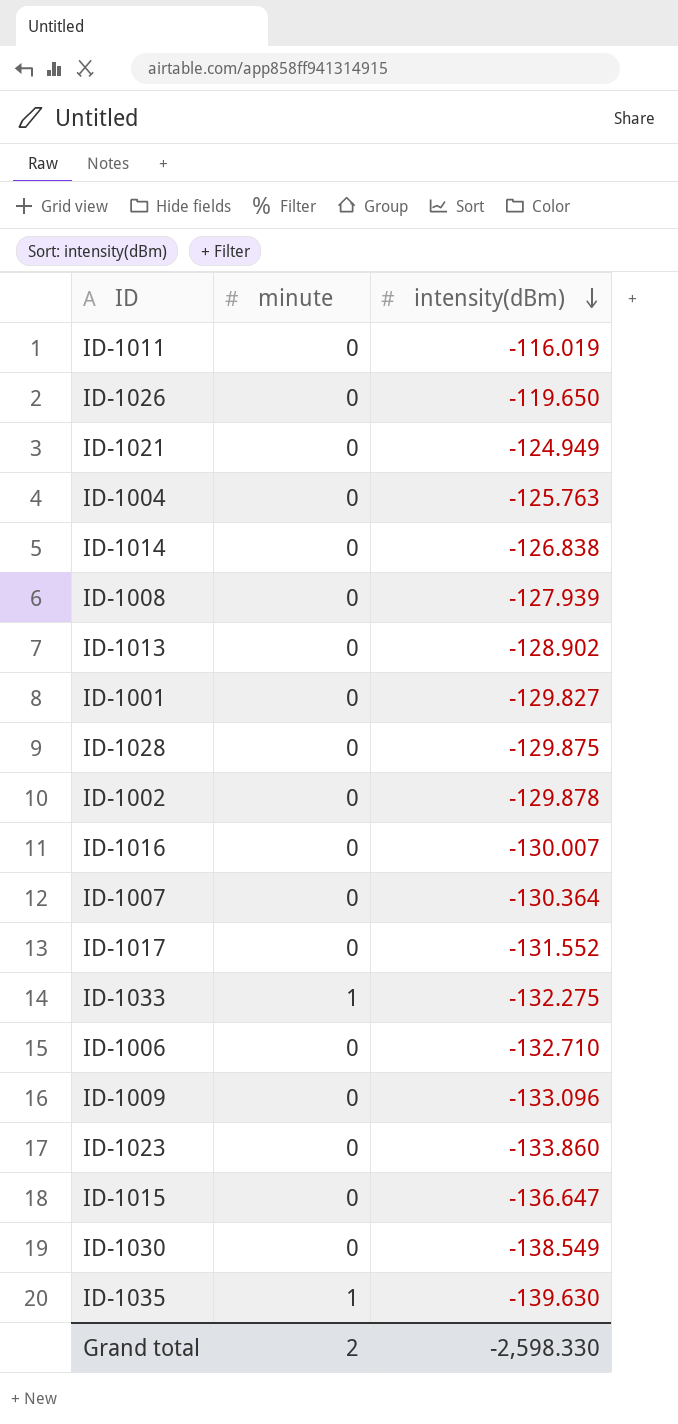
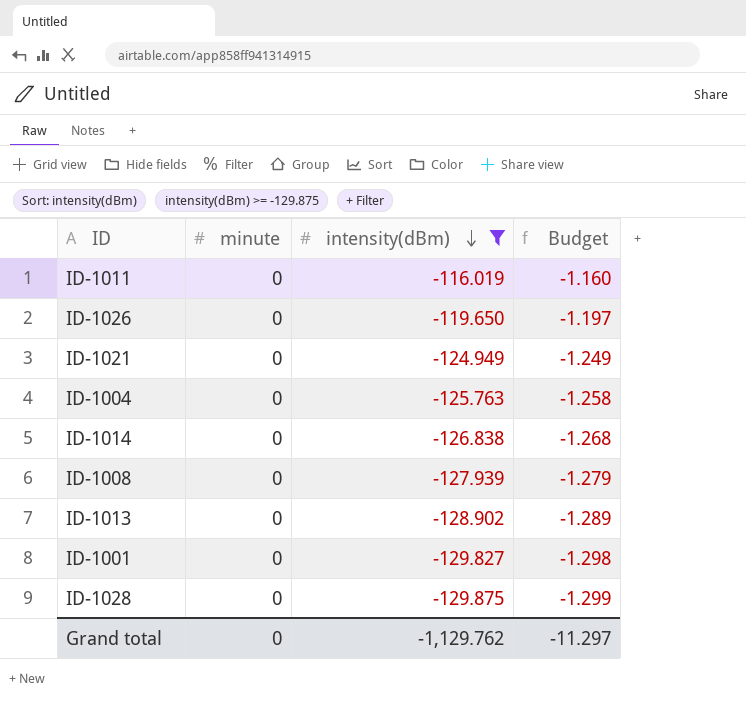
filter: none -> intensity(dBm) >= -129.875
column Budget | formula: none -> [intensity(dBm)] * 0.01
Grand total | minute: 2 -> 0
Grand total | intensity(dBm): -2,598.330 -> -1,129.762

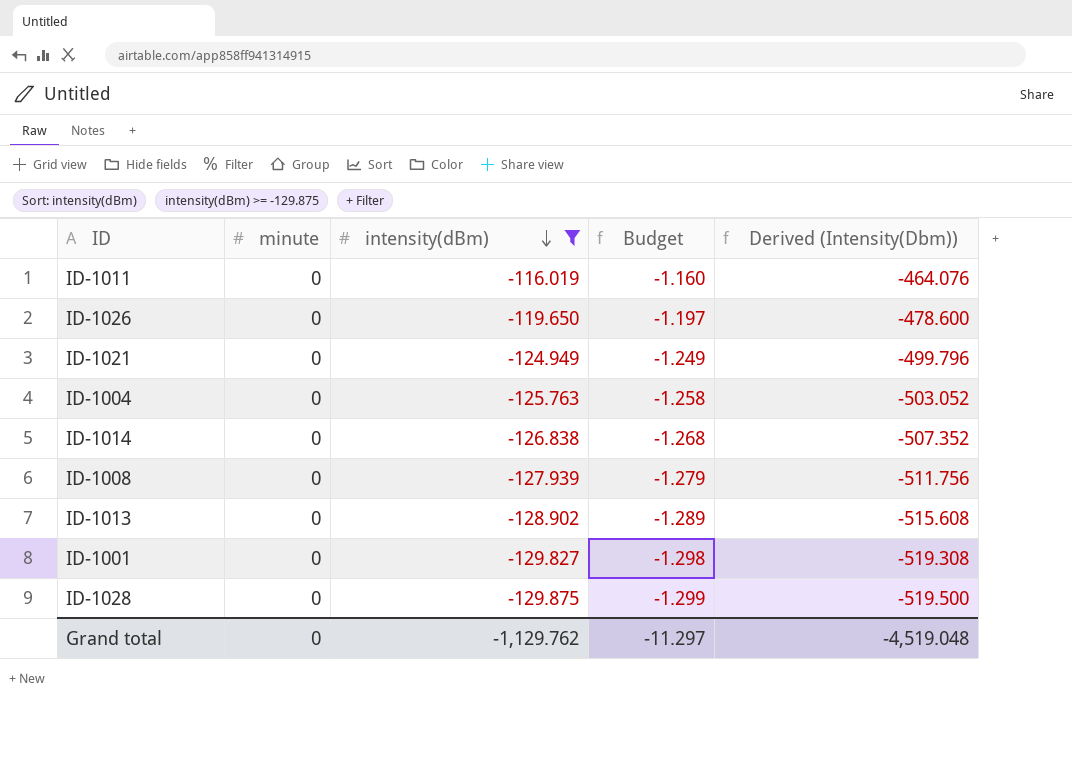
column Derived (Intensity(Dbm)) | formula: none -> [intensity(dBm)] * 4

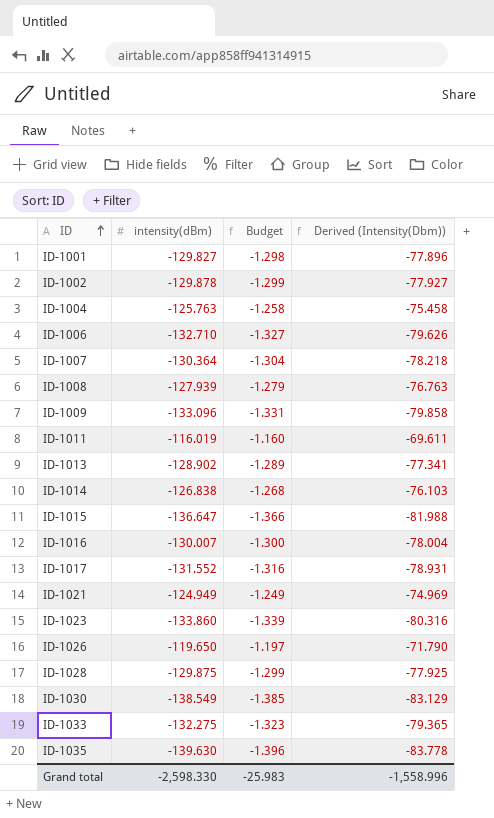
filter: intensity(dBm) >= -129.875 -> none
row order: intensity(dBm) descending -> ID ascending
column minute | position: 2 -> none
column Derived (Intensity(Dbm)) | formula: [intensity(dBm)] * 4 -> [intensity(dBm)] * 0.6
Grand total | intensity(dBm): -1,129.762 -> -2,598.330
Grand total | Budget: -11.297 -> -25.983
Grand total | Derived (Intensity(Dbm)): -4,519.048 -> -1,558.996

